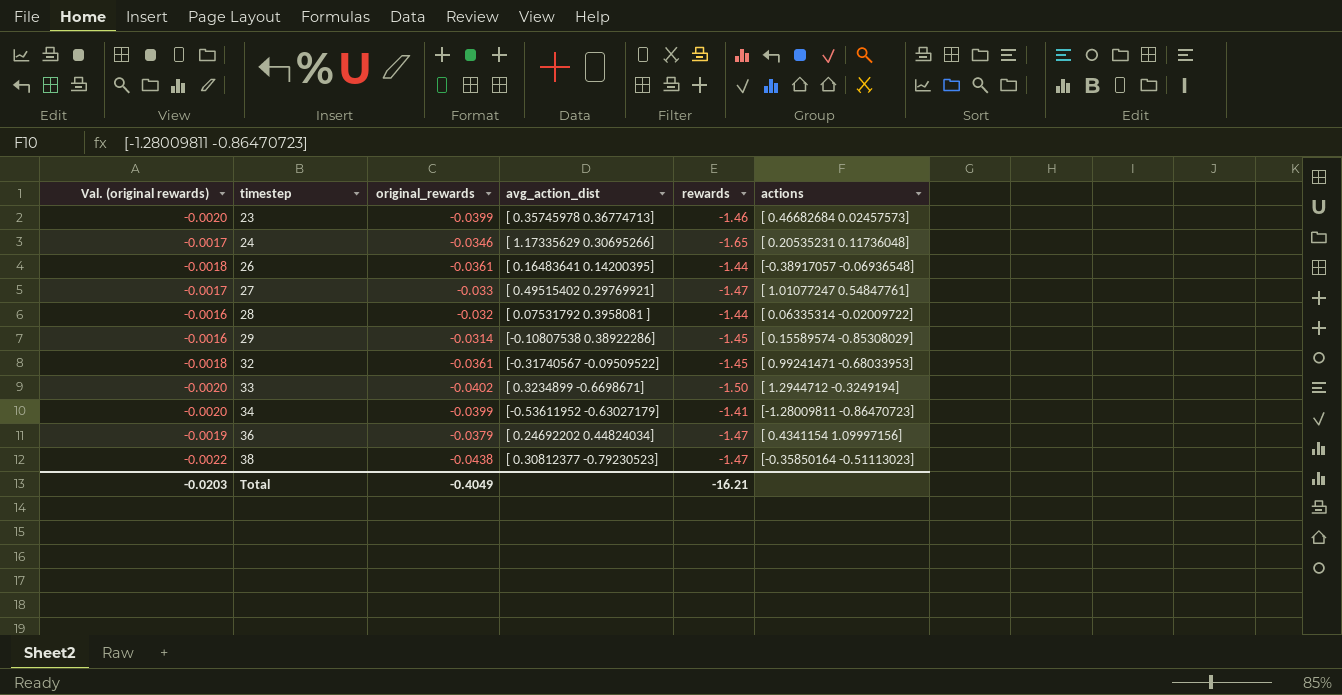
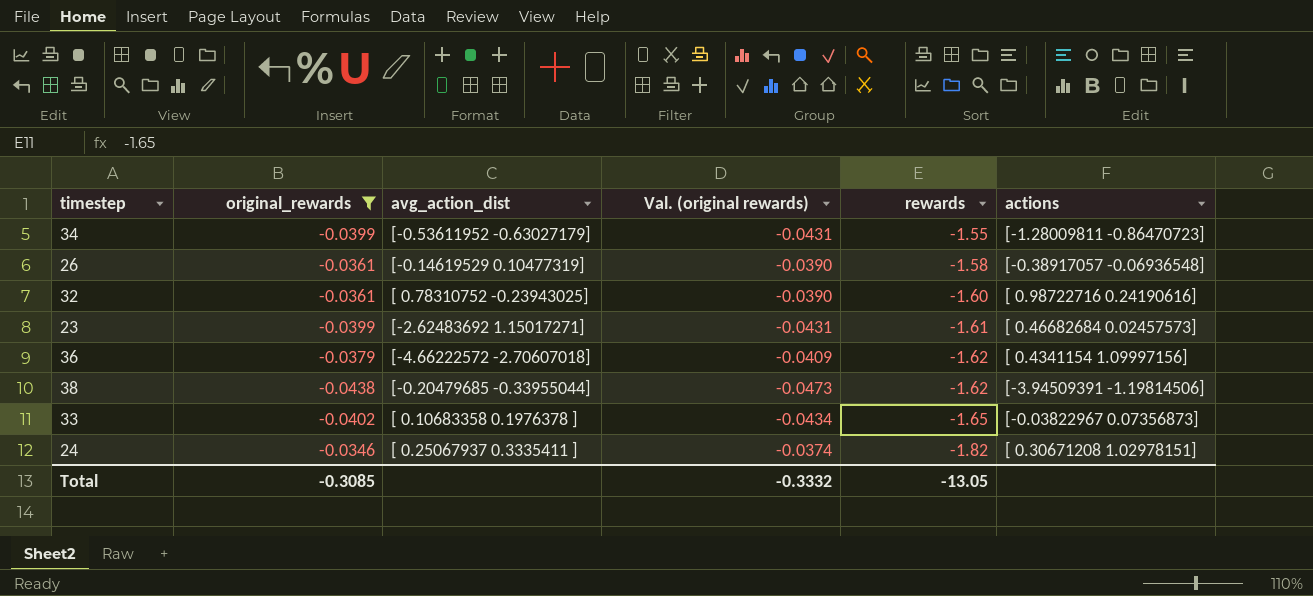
filter: none -> original_rewards <= -0.0346
row order: timestep ascending -> rewards descending
column Val. (original rewards) | formula: [original_rewards] * 0.05 -> [original_rewards] * 1.08
column Val. (original rewards) | position: 1 -> 4
34 | rewards: -1.41 -> -1.55
26 | avg_action_dist: [ 0.16483641 0.14200395] -> [-0.14619529 0.10477319]
26 | rewards: -1.44 -> -1.58
32 | avg_action_dist: [-0.31740567 -0.09509522] -> [ 0.78310752 -0.23943025]
32 | rewards: -1.45 -> -1.60
32 | actions: [ 0.99241471 -0.68033953] -> [ 0.98722716 0.24190616]
23 | avg_action_dist: [ 0.35745978 0.36774713] -> [-2.62483692 1.15017271]
23 | rewards: -1.46 -> -1.61
36 | avg_action_dist: [ 0.24692202 0.44824034] -> [-4.66222572 -2.70607018]
36 | rewards: -1.47 -> -1.62
38 | avg_action_dist: [ 0.30812377 -0.79230523] -> [-0.20479685 -0.33955044]
38 | rewards: -1.47 -> -1.62
38 | actions: [-0.35850164 -0.51113023] -> [-3.94509391 -1.19814506]
33 | avg_action_dist: [ 0.3234899 -0.6698671] -> [ 0.10683358 0.1976378 ]
33 | rewards: -1.50 -> -1.65
33 | actions: [ 1.2944712 -0.3249194] -> [-0.03822967 0.07356873]
24 | avg_action_dist: [ 1.17335629 0.30695266] -> [ 0.25067937 0.3335411 ]
24 | rewards: -1.65 -> -1.82
24 | actions: [ 0.20535231 0.11736048] -> [ 0.30671208 1.02978151]
Total | original_rewards: -0.4049 -> -0.3085
Total | Val. (original rewards): -0.0203 -> -0.3332
Total | rewards: -16.21 -> -13.05

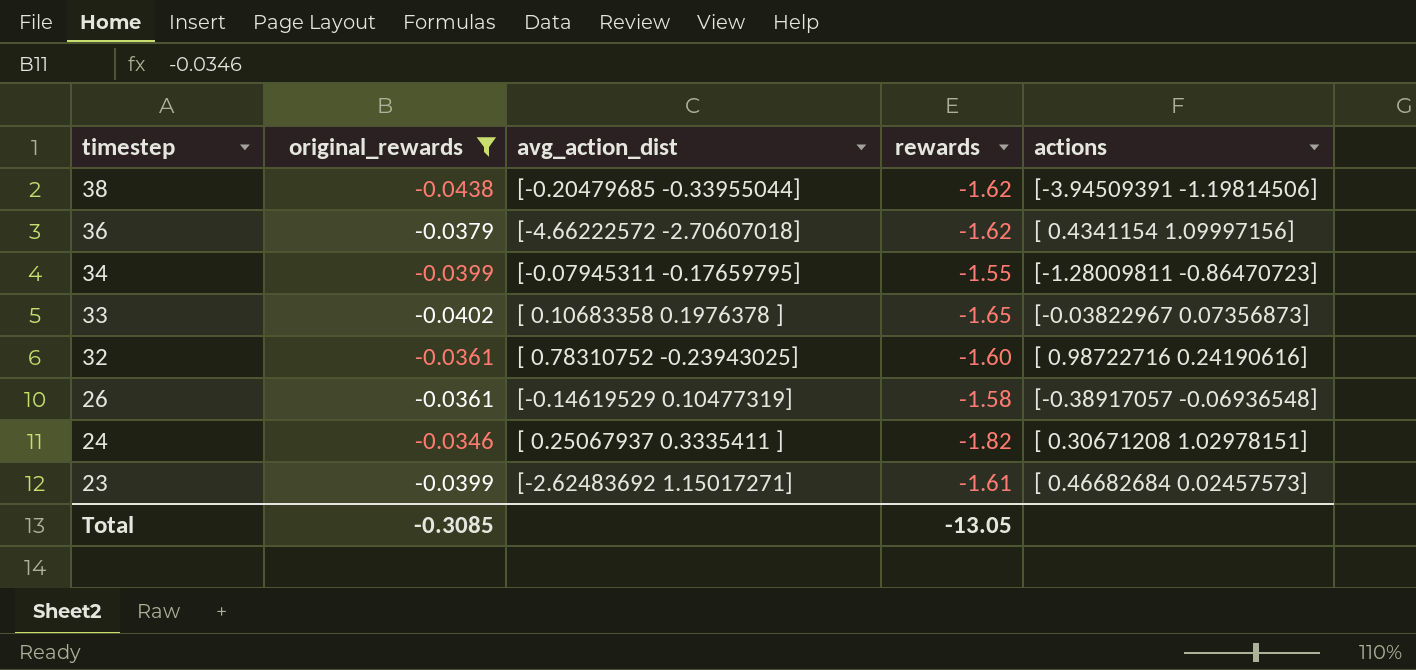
row order: rewards descending -> timestep descending
column Val. (original rewards) | formula: [original_rewards] * 1.08 -> none
34 | avg_action_dist: [-0.53611952 -0.63027179] -> [-0.07945311 -0.17659795]

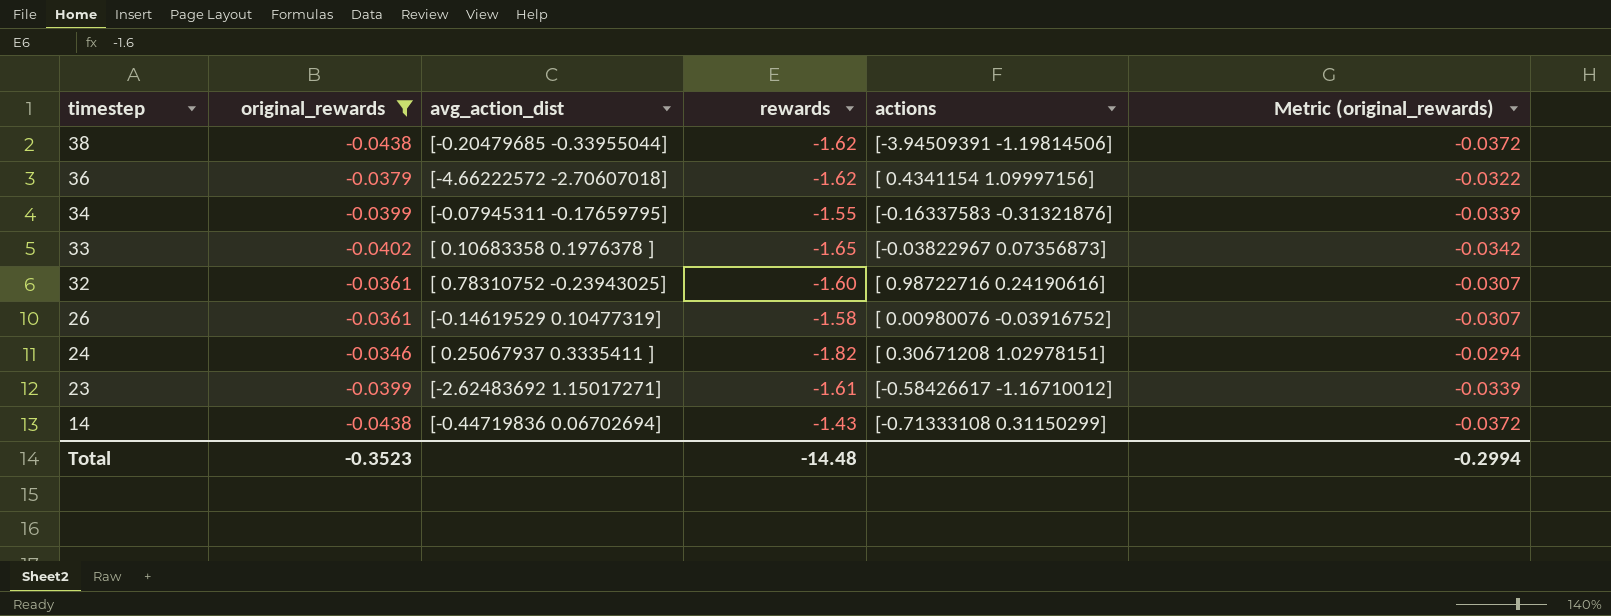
column Metric (original_rewards) | formula: none -> [original_rewards] * 0.85
34 | actions: [-1.28009811 -0.86470723] -> [-0.16337583 -0.31321876]
26 | actions: [-0.38917057 -0.06936548] -> [ 0.00980076 -0.03916752]
23 | actions: [ 0.46682684 0.02457573] -> [-0.58426617 -1.16710012]
row 14: none -> -0.0438 | [-0.44719836 0.06702694] | -1.43 | [-0.71333108 0.31150299] | -0.0372
Total | original_rewards: -0.3085 -> -0.3523
Total | rewards: -13.05 -> -14.48

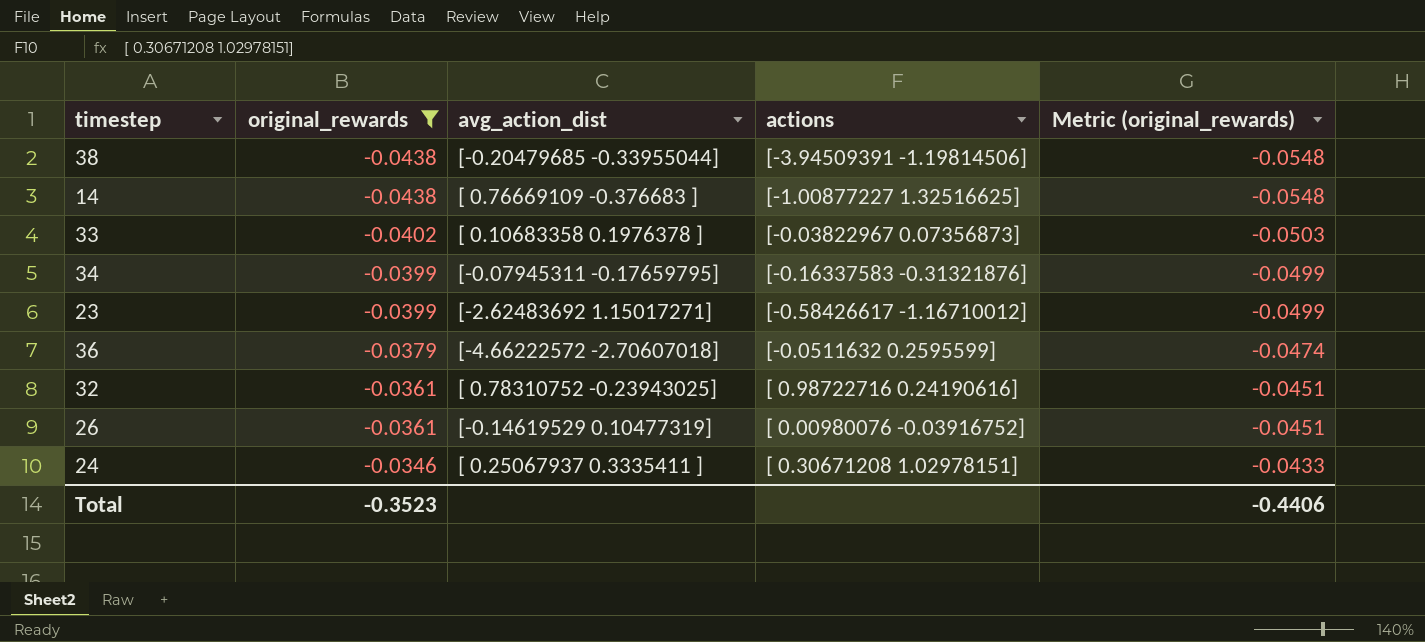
row order: timestep descending -> original_rewards ascending
column rewards | position: 4 -> none
column Metric (original_rewards) | formula: [original_rewards] * 0.85 -> [original_rewards] * 1.25
14 | avg_action_dist: [-0.44719836 0.06702694] -> [ 0.76669109 -0.376683 ]
14 | actions: [-0.71333108 0.31150299] -> [-1.00877227 1.32516625]
36 | actions: [ 0.4341154 1.09997156] -> [-0.0511632 0.2595599]
Total | Metric (original_rewards): -0.2994 -> -0.4406

